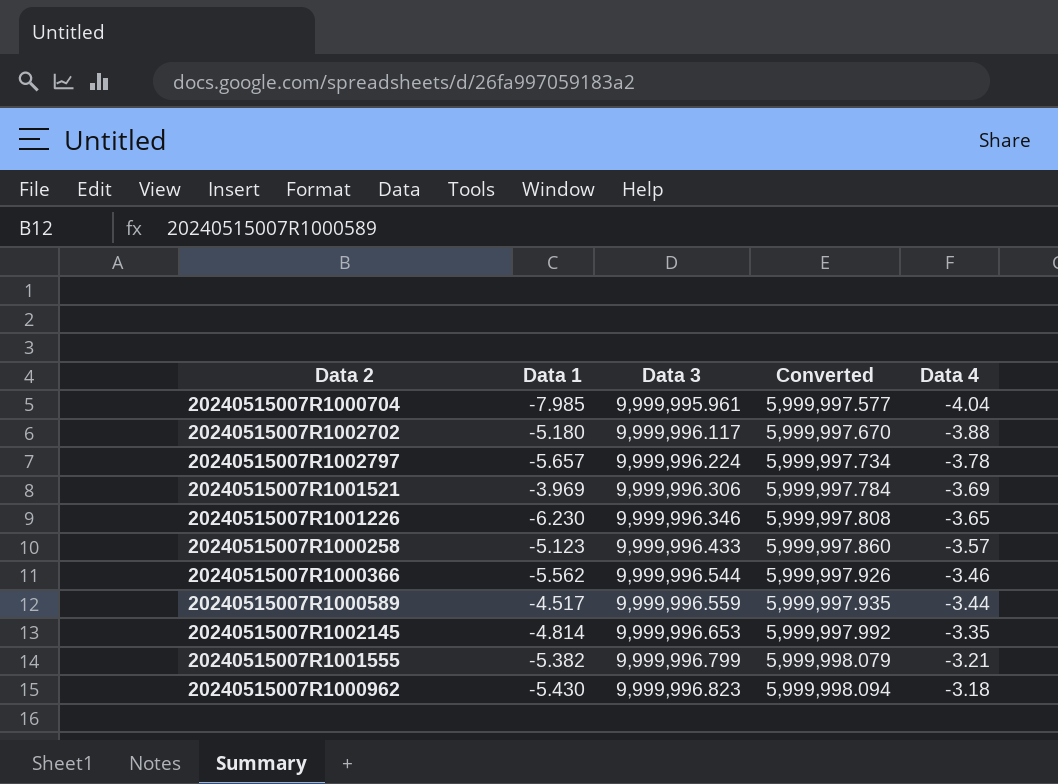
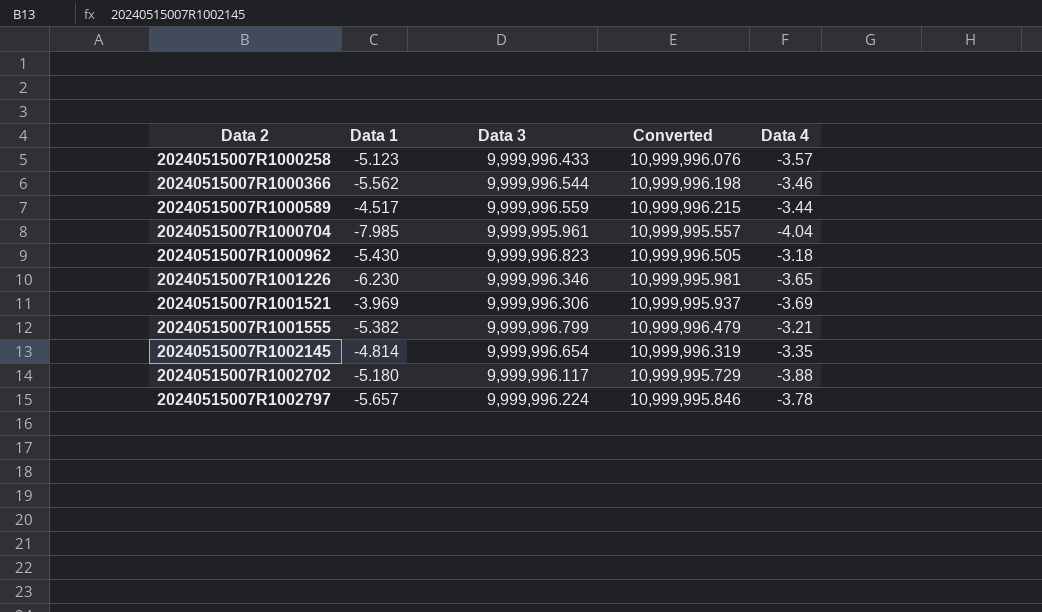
row order: Data 3 ascending -> Data 2 ascending
column Converted | formula: [Data 3] * 0.6 -> [Data 3] * 1.1
20240515007R1002145 | Data 3: 9,999,996.653 -> 9,999,996.654

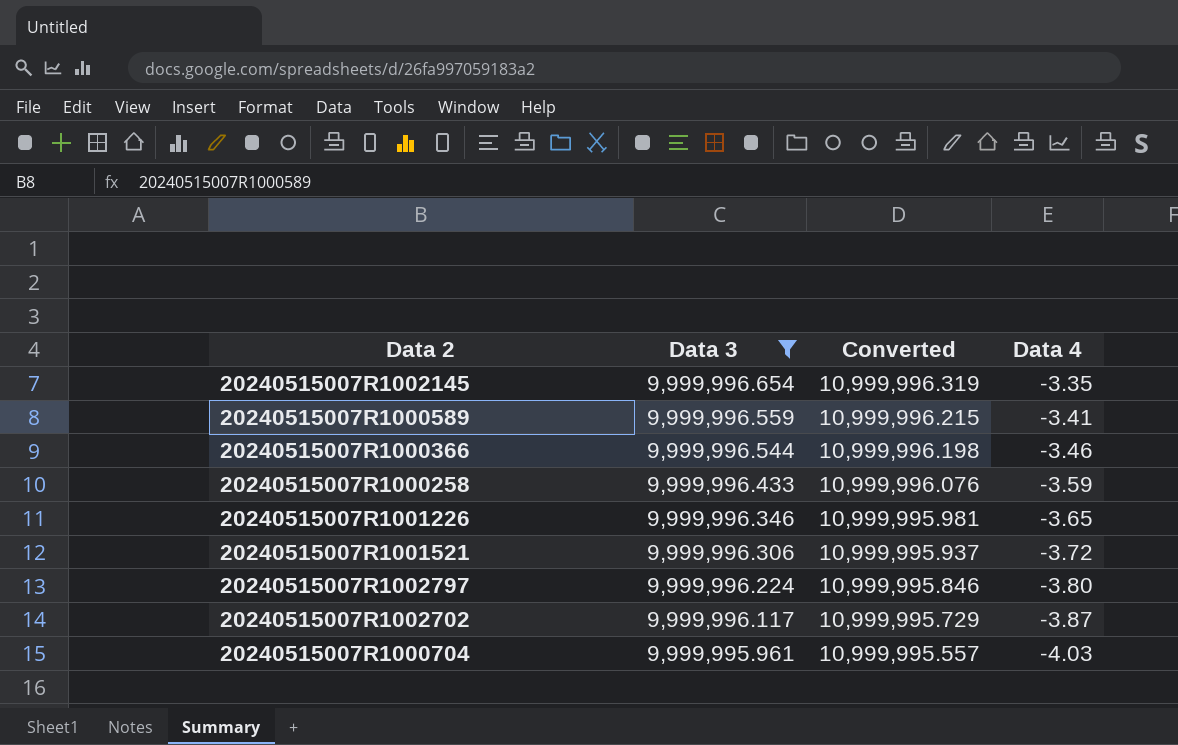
filter: none -> Data 3 <= 9,999,996.654
row order: Data 2 ascending -> Data 3 descending
column Data 1 | position: 2 -> none
20240515007R1000589 | Data 4: -3.44 -> -3.41
20240515007R1000258 | Data 4: -3.57 -> -3.59
20240515007R1001521 | Data 4: -3.69 -> -3.72
20240515007R1002797 | Data 4: -3.78 -> -3.80
20240515007R1002702 | Data 4: -3.88 -> -3.87
20240515007R1000704 | Data 4: -4.04 -> -4.03

